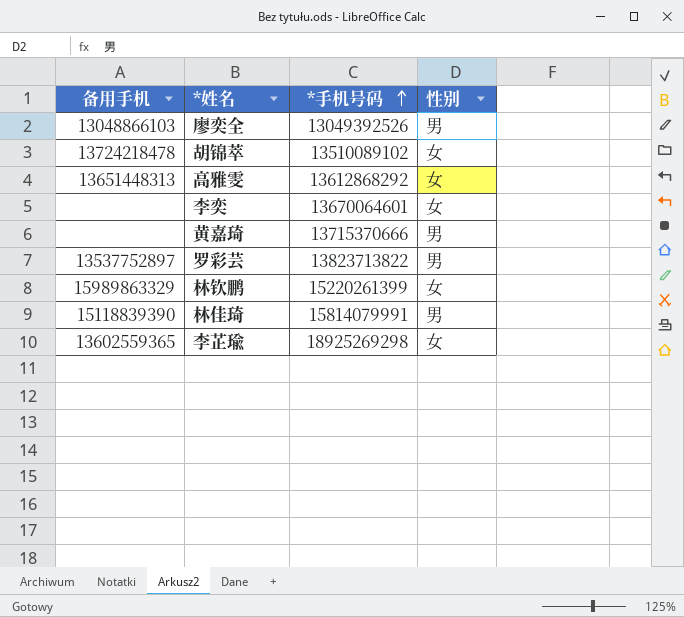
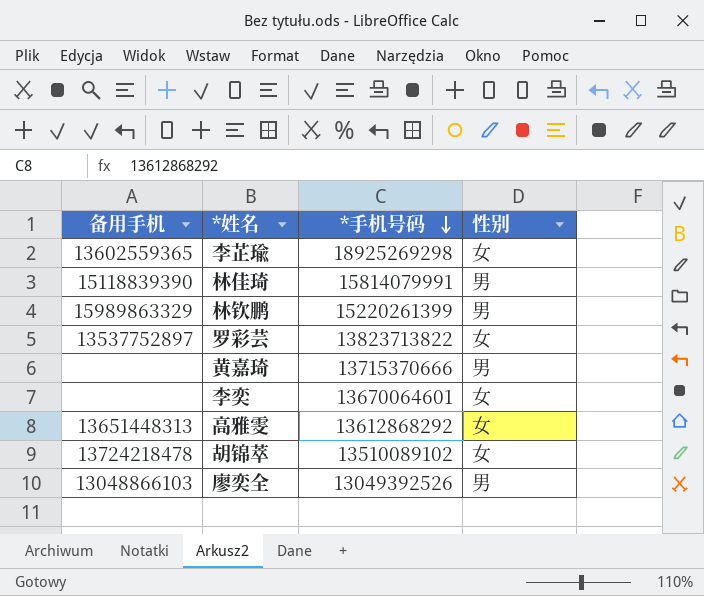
row order: *手机号码 ascending -> *手机号码 descending
林钦鹏 | 性别: 女 -> 男
罗彩芸 | 性别: 男 -> 女

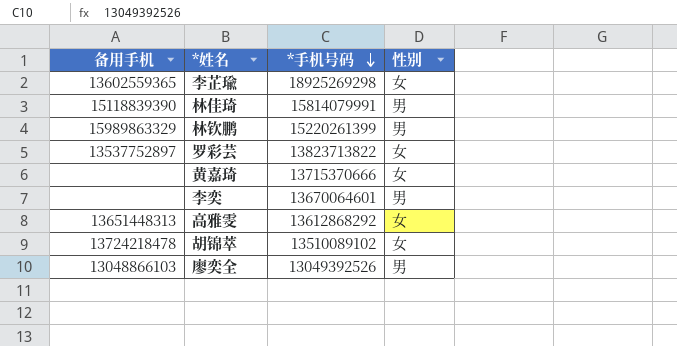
黄嘉琦 | 性别: 男 -> 女
李奕 | 性别: 女 -> 男

